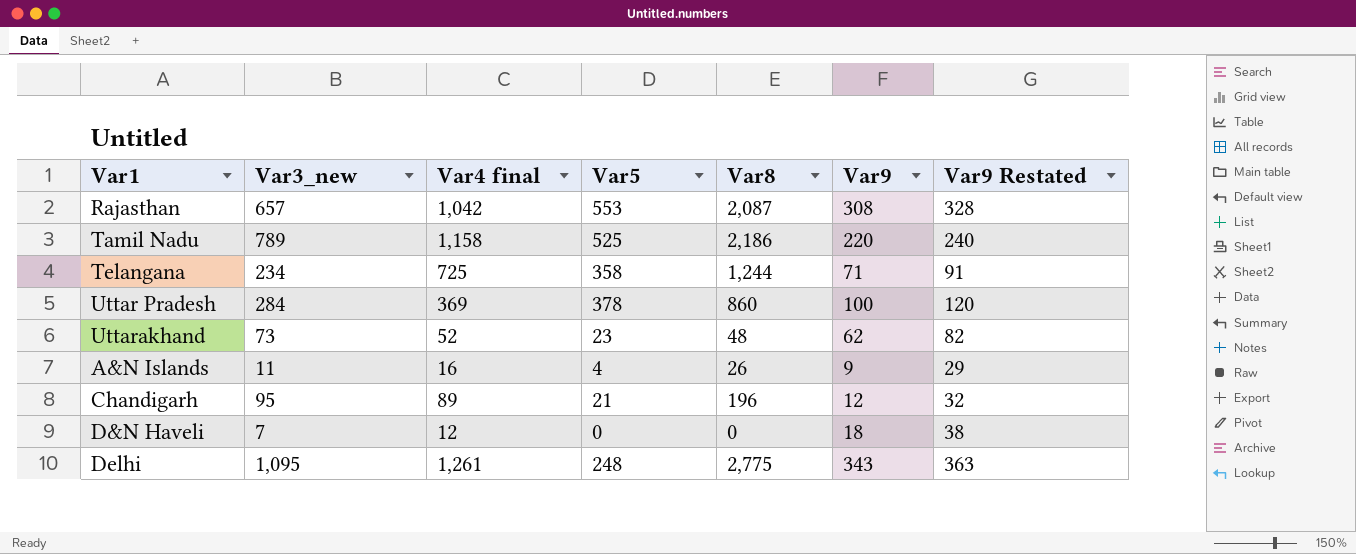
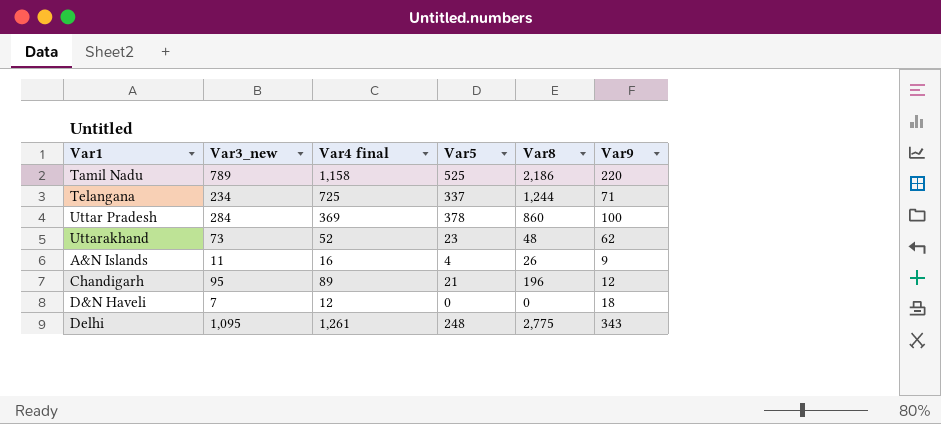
column Var9 Restated | formula: [Var9] + 20 -> none
row Rajasthan: 657 | 1,042 | 553 | 2,087 | 308 | 328 -> none
Telangana | Var5: 358 -> 337

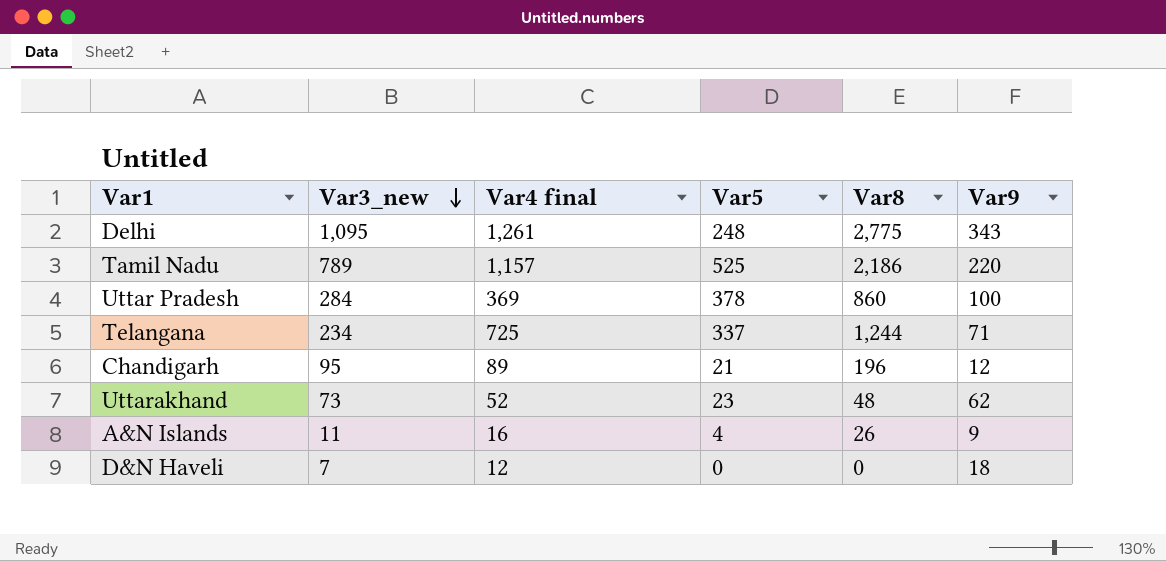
row order: none -> Var3_new descending
Tamil Nadu | Var4 final: 1,158 -> 1,157

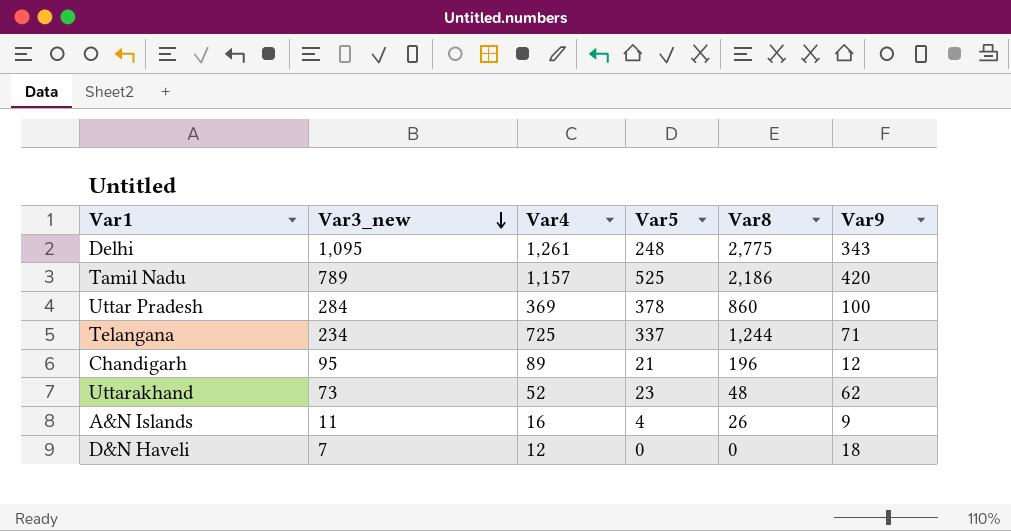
column name: Var4 final -> Var4
Tamil Nadu | Var9: 220 -> 420

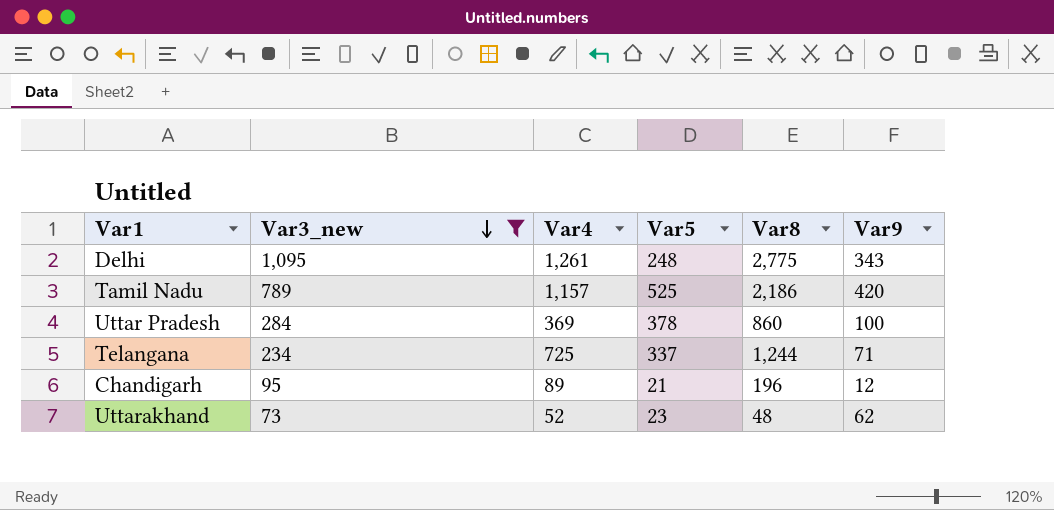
filter: none -> Var3_new >= 73

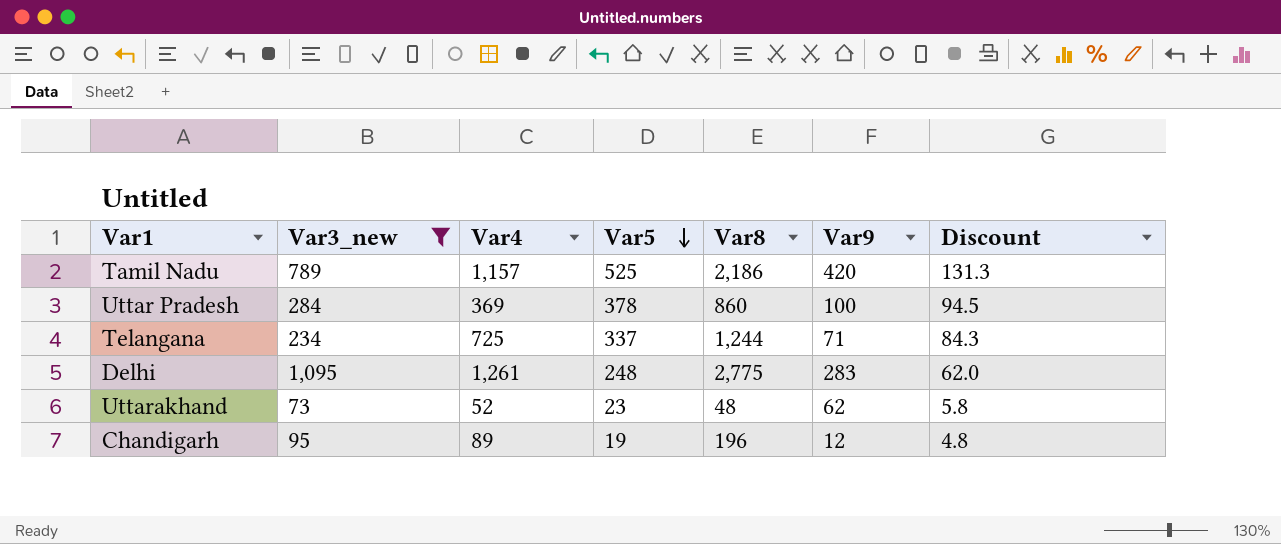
row order: Var3_new descending -> Var5 descending
column Discount | formula: none -> [Var5] * 0.25
Delhi | Var9: 343 -> 283
Chandigarh | Var5: 21 -> 19

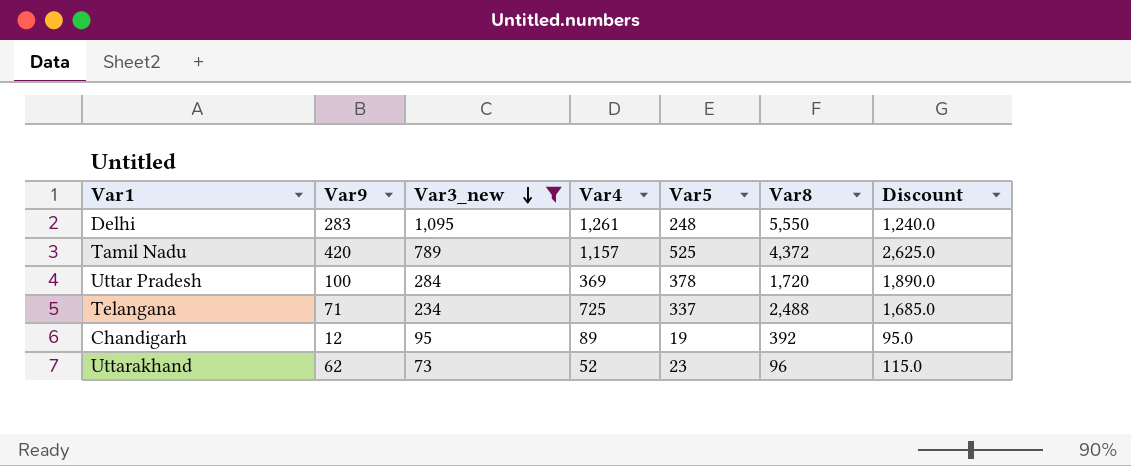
row order: Var5 descending -> Var3_new descending
column Var9 | position: 6 -> 2
column Discount | formula: [Var5] * 0.25 -> [Var5] * 5
Delhi | Var8: 2,775 -> 5,550
Tamil Nadu | Var8: 2,186 -> 4,372
Uttar Pradesh | Var8: 860 -> 1,720
Telangana | Var8: 1,244 -> 2,488
Chandigarh | Var8: 196 -> 392
Uttarakhand | Var8: 48 -> 96

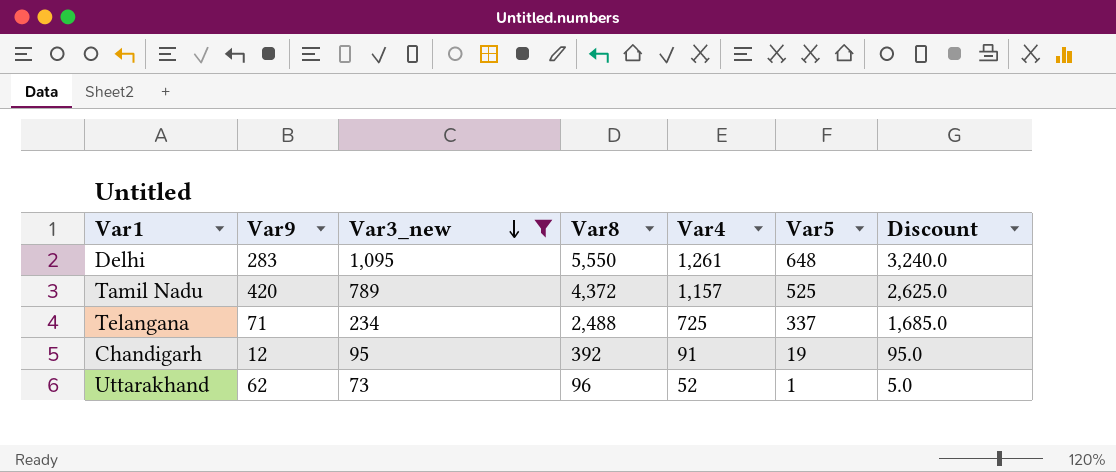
column Var8 | position: 6 -> 4
row Uttar Pradesh: 100 | 284 | 369 | 378 | 1,720 | 1,890.0 -> none
Delhi | Var5: 248 -> 648
Delhi | Discount: 1,240.0 -> 3,240.0
Chandigarh | Var4: 89 -> 91
Uttarakhand | Var5: 23 -> 1
Uttarakhand | Discount: 115.0 -> 5.0

